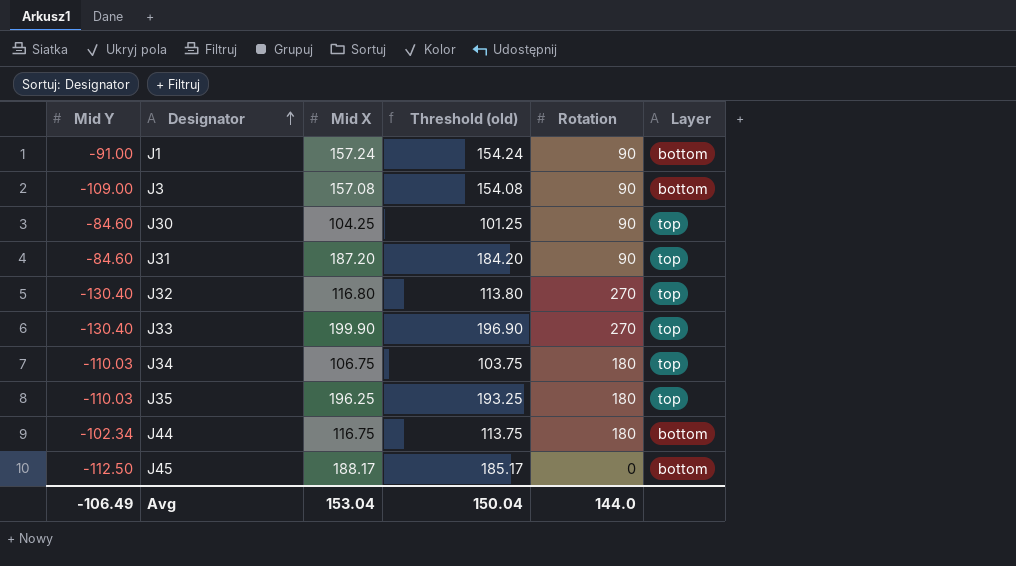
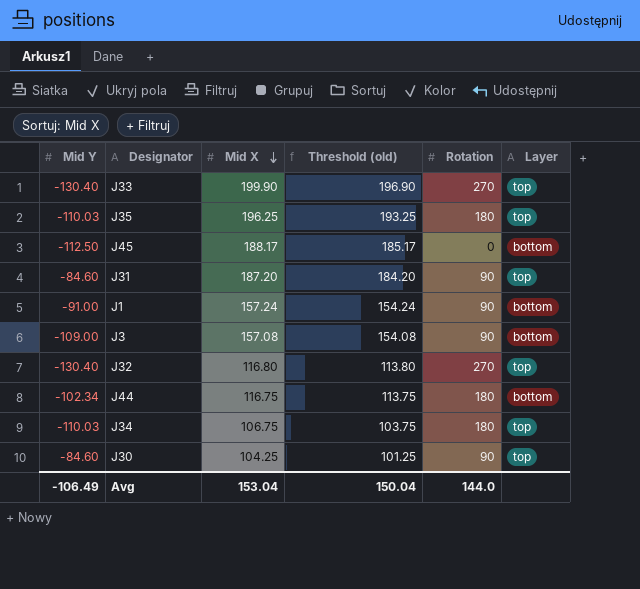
row order: Designator ascending -> Mid X descending

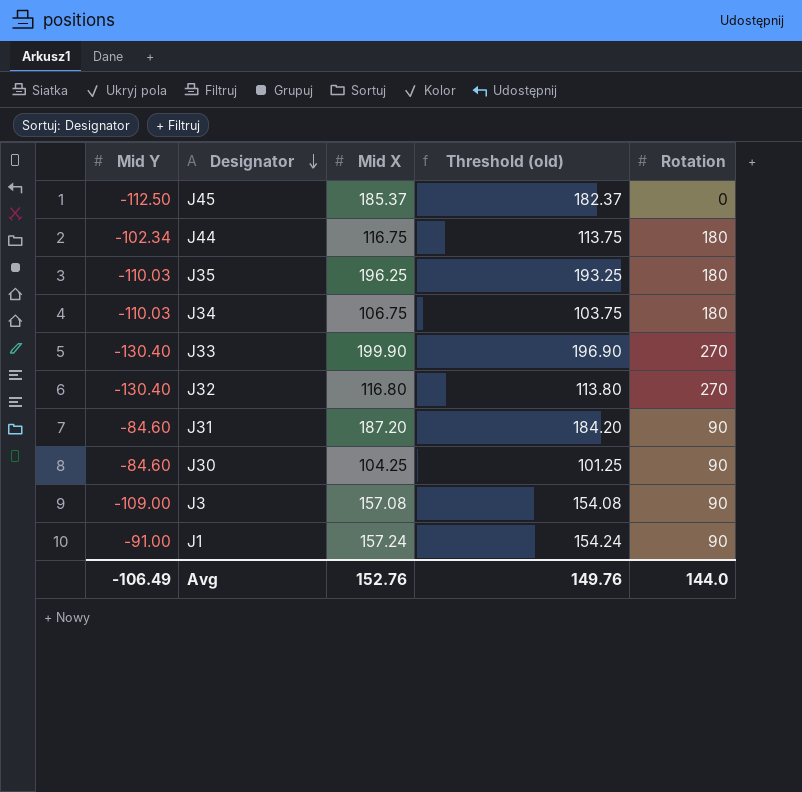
row order: Mid X descending -> Designator descending
column Layer | position: 6 -> none
J45 | Mid X: 188.17 -> 185.37
J45 | Threshold (old): 185.17 -> 182.37
Avg | Mid X: 153.04 -> 152.76
Avg | Threshold (old): 150.04 -> 149.76

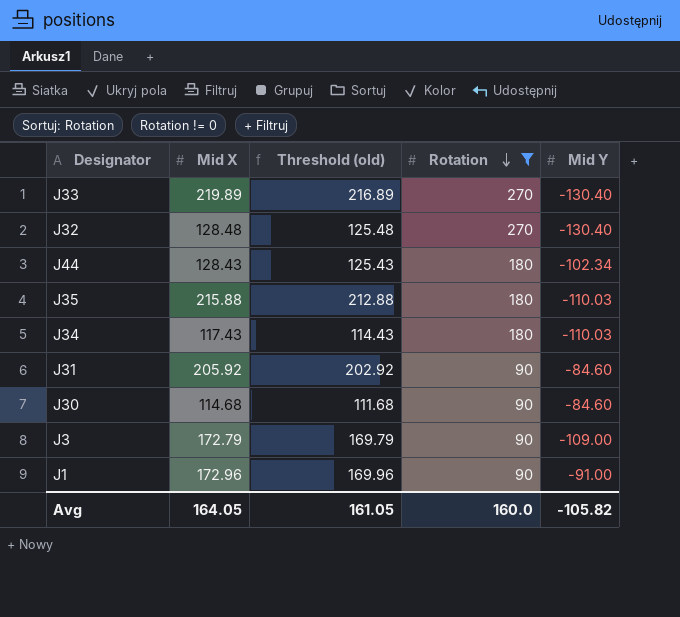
filter: none -> Rotation != 0
row order: Designator descending -> Rotation descending
column Mid Y | position: 1 -> 5
J33 | Mid X: 199.90 -> 219.89
J33 | Threshold (old): 196.90 -> 216.89
J32 | Mid X: 116.80 -> 128.48
J32 | Threshold (old): 113.80 -> 125.48
J44 | Mid X: 116.75 -> 128.43
J44 | Threshold (old): 113.75 -> 125.43
J35 | Mid X: 196.25 -> 215.88
J35 | Threshold (old): 193.25 -> 212.88
J34 | Mid X: 106.75 -> 117.43
J34 | Threshold (old): 103.75 -> 114.43
J31 | Mid X: 187.20 -> 205.92
J31 | Threshold (old): 184.20 -> 202.92
J30 | Mid X: 104.25 -> 114.68
J30 | Threshold (old): 101.25 -> 111.68
J3 | Mid X: 157.08 -> 172.79
J3 | Threshold (old): 154.08 -> 169.79
J1 | Mid X: 157.24 -> 172.96
J1 | Threshold (old): 154.24 -> 169.96
Avg | Mid X: 152.76 -> 164.05
Avg | Threshold (old): 149.76 -> 161.05
Avg | Rotation: 144.0 -> 160.0
Avg | Mid Y: -106.49 -> -105.82

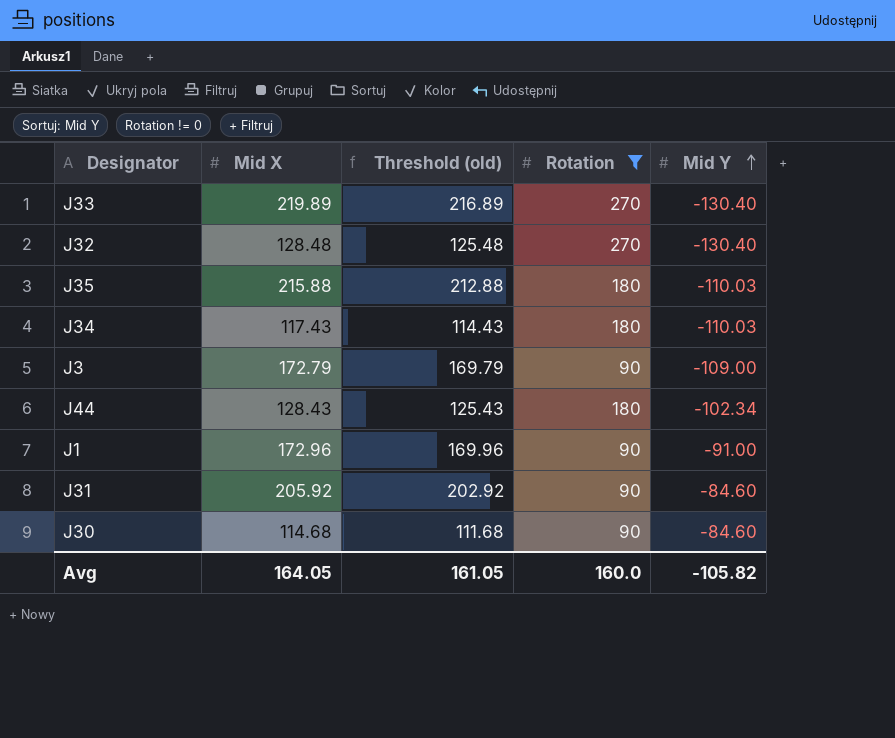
row order: Rotation descending -> Mid Y ascending

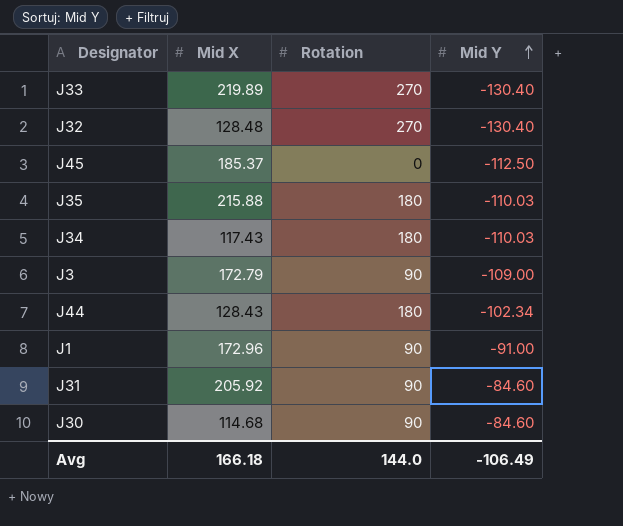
filter: Rotation != 0 -> none
column Threshold (old) | formula: [Mid X] - 3 -> none
Avg | Mid X: 164.05 -> 166.18
Avg | Rotation: 160.0 -> 144.0
Avg | Mid Y: -105.82 -> -106.49

